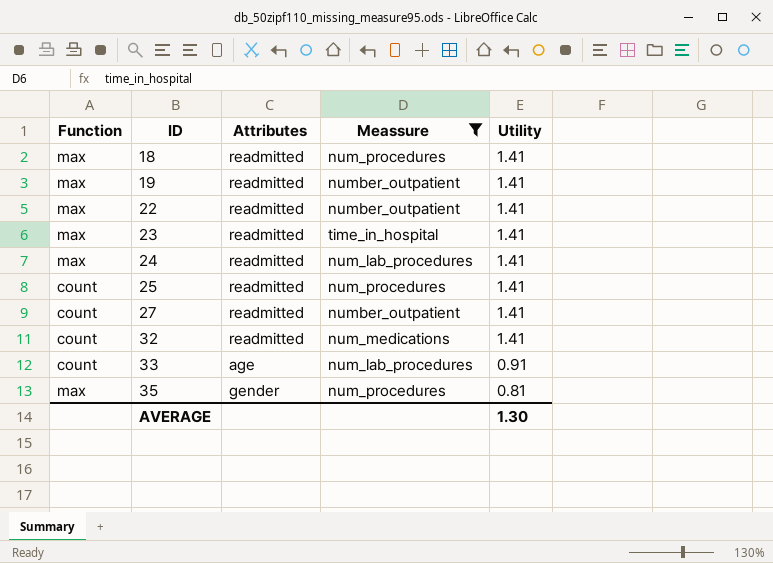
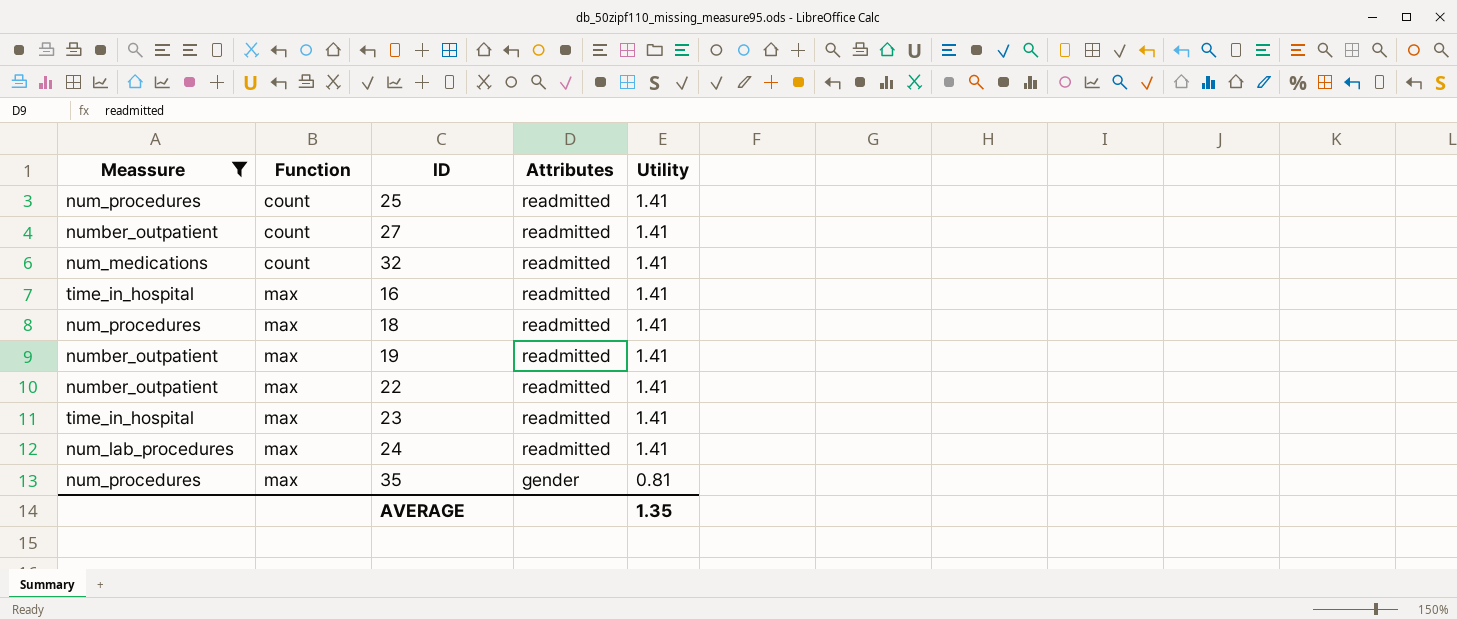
row order: ID ascending -> Function ascending
column Meassure | position: 4 -> 1
row 33: count | age | num_lab_procedures | 0.91 -> none
row 16: none -> time_in_hospital | max | readmitted | 1.41
AVERAGE | Utility: 1.30 -> 1.35

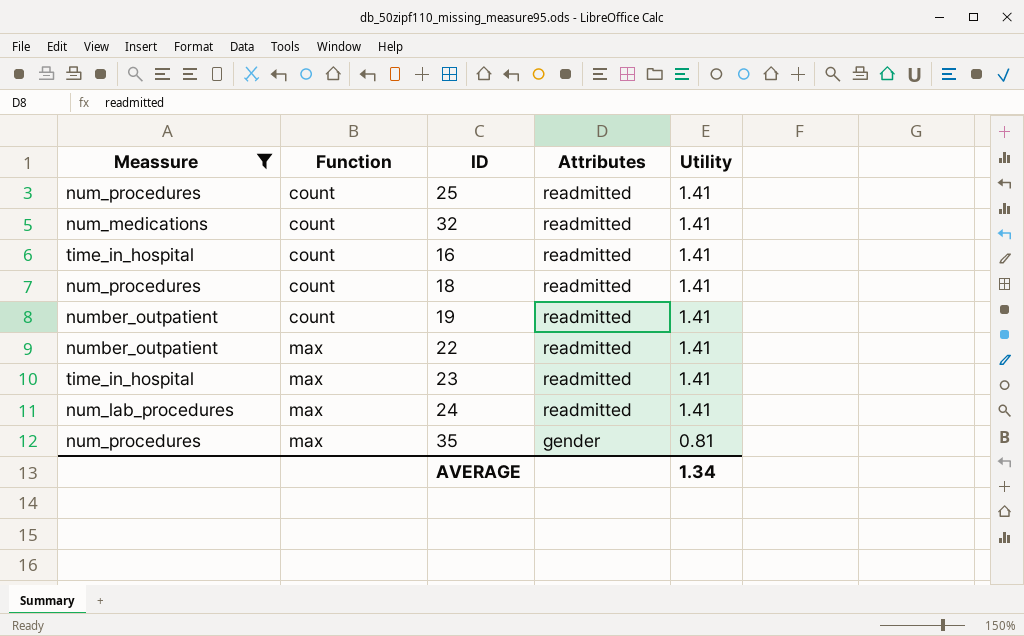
row 27: number_outpatient | count | readmitted | 1.41 -> none
16 | Function: max -> count
18 | Function: max -> count
19 | Function: max -> count
AVERAGE | Utility: 1.35 -> 1.34

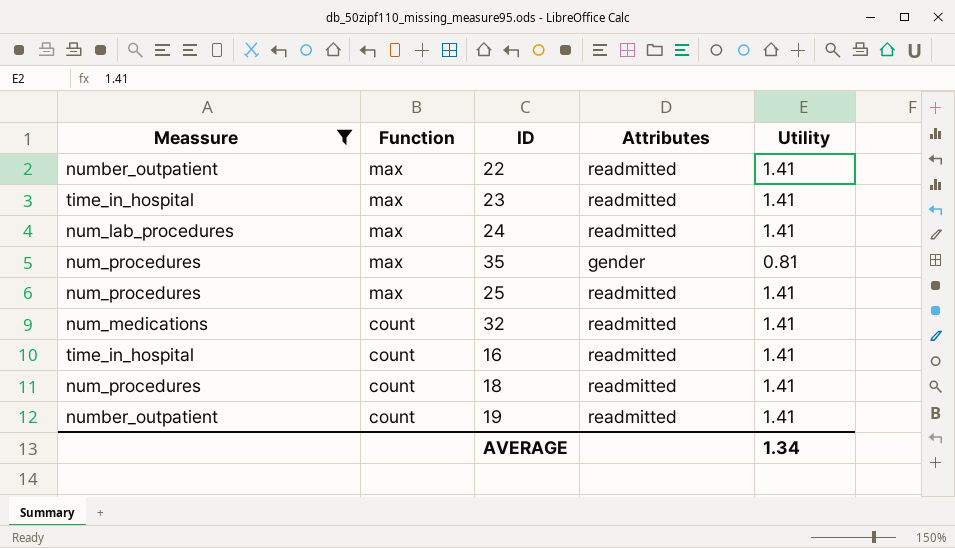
row order: Function ascending -> Function descending
25 | Function: count -> max

